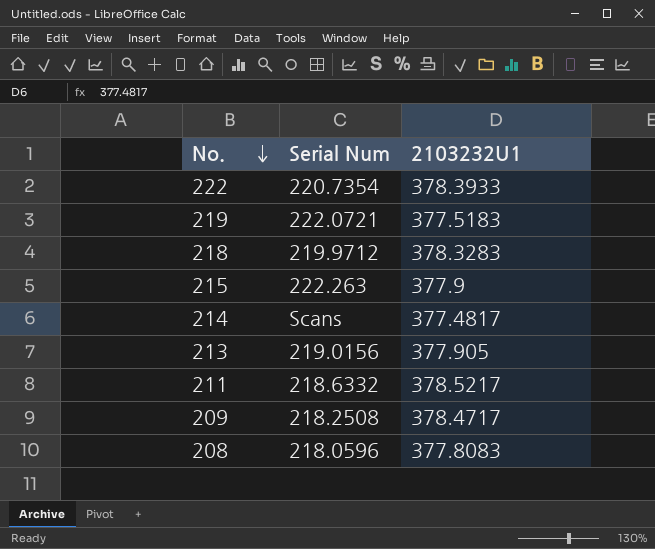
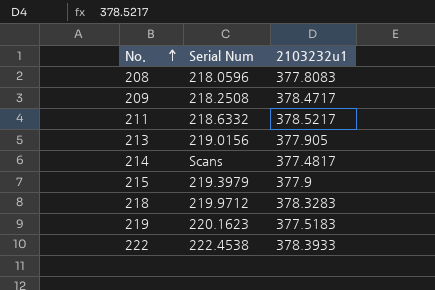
row order: No. descending -> No. ascending
column name: 2103232U1 -> 2103232u1
215 | Serial Num: 222.263 -> 219.3979
219 | Serial Num: 222.0721 -> 220.1623
222 | Serial Num: 220.7354 -> 222.4538

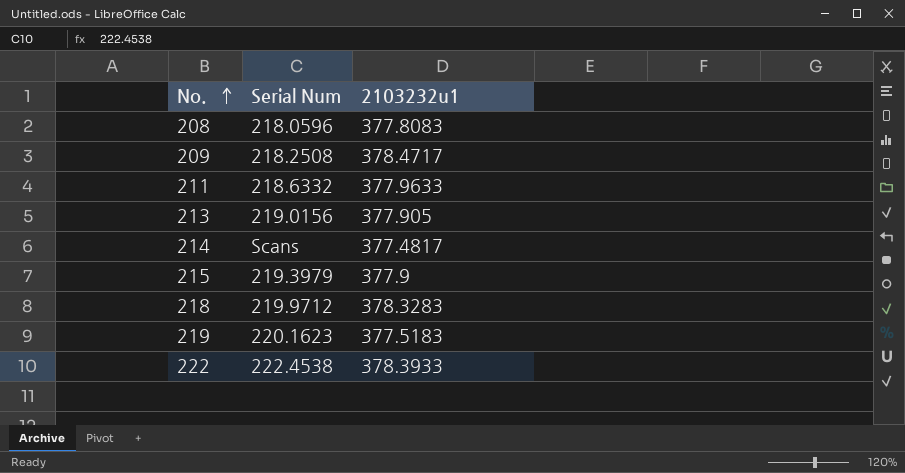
211 | 2103232u1: 378.5217 -> 377.9633

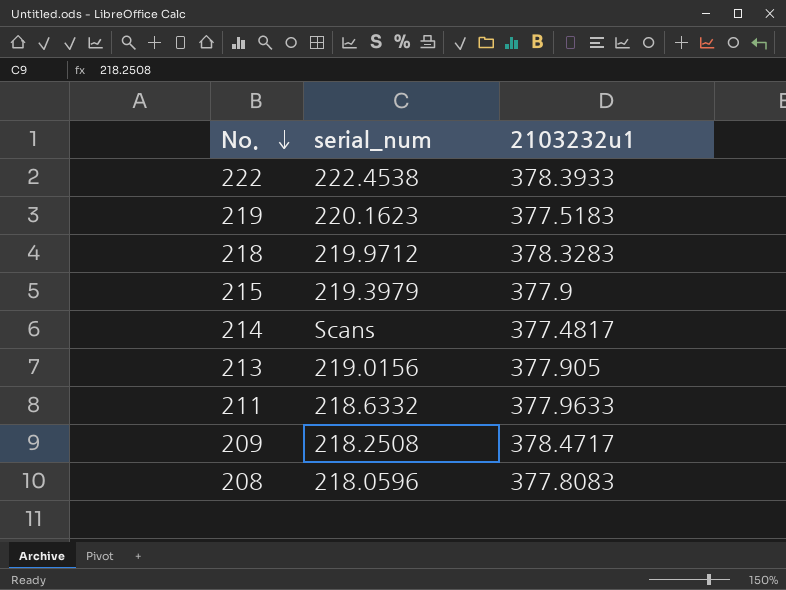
row order: No. ascending -> No. descending
column name: Serial Num -> serial_num

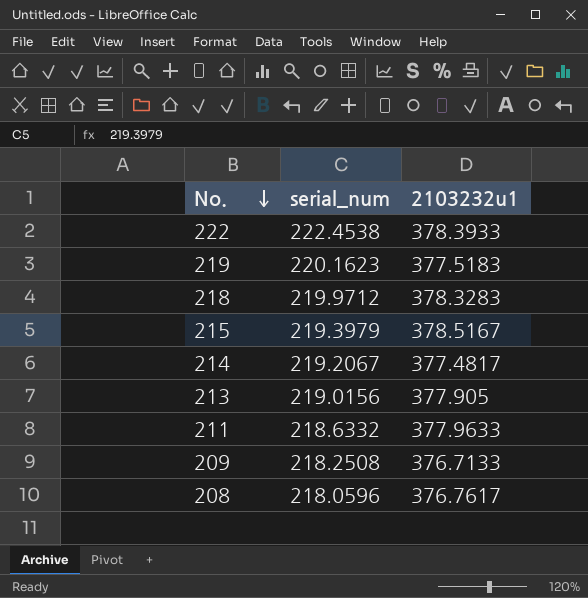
215 | 2103232u1: 377.9 -> 378.5167
214 | serial_num: Scans -> 219.2067
209 | 2103232u1: 378.4717 -> 376.7133
208 | 2103232u1: 377.8083 -> 376.7617

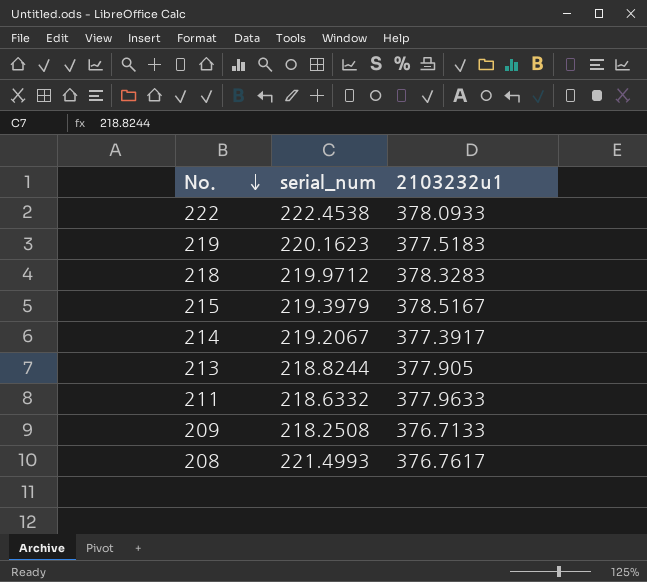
222 | 2103232u1: 378.3933 -> 378.0933
214 | 2103232u1: 377.4817 -> 377.3917
213 | serial_num: 219.0156 -> 218.8244
208 | serial_num: 218.0596 -> 221.4993

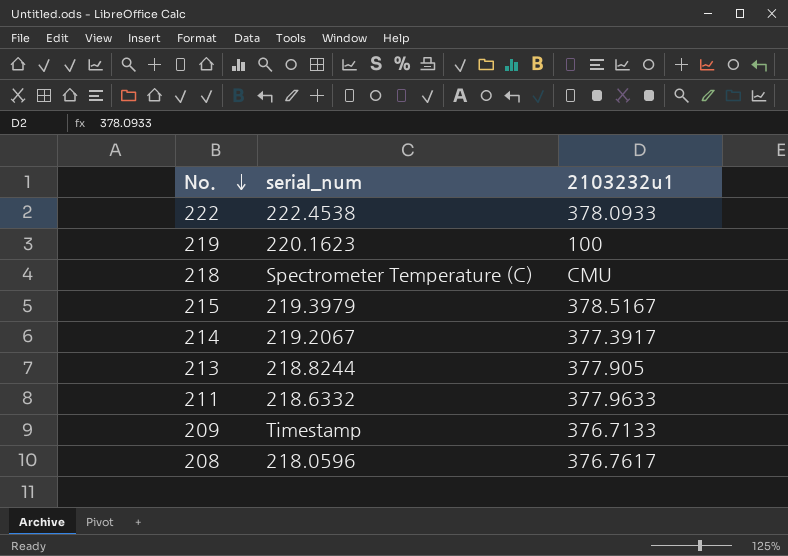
219 | 2103232u1: 377.5183 -> 100
218 | serial_num: 219.9712 -> Spectrometer Temperature (C)
218 | 2103232u1: 378.3283 -> CMU
209 | serial_num: 218.2508 -> Timestamp
208 | serial_num: 221.4993 -> 218.0596

